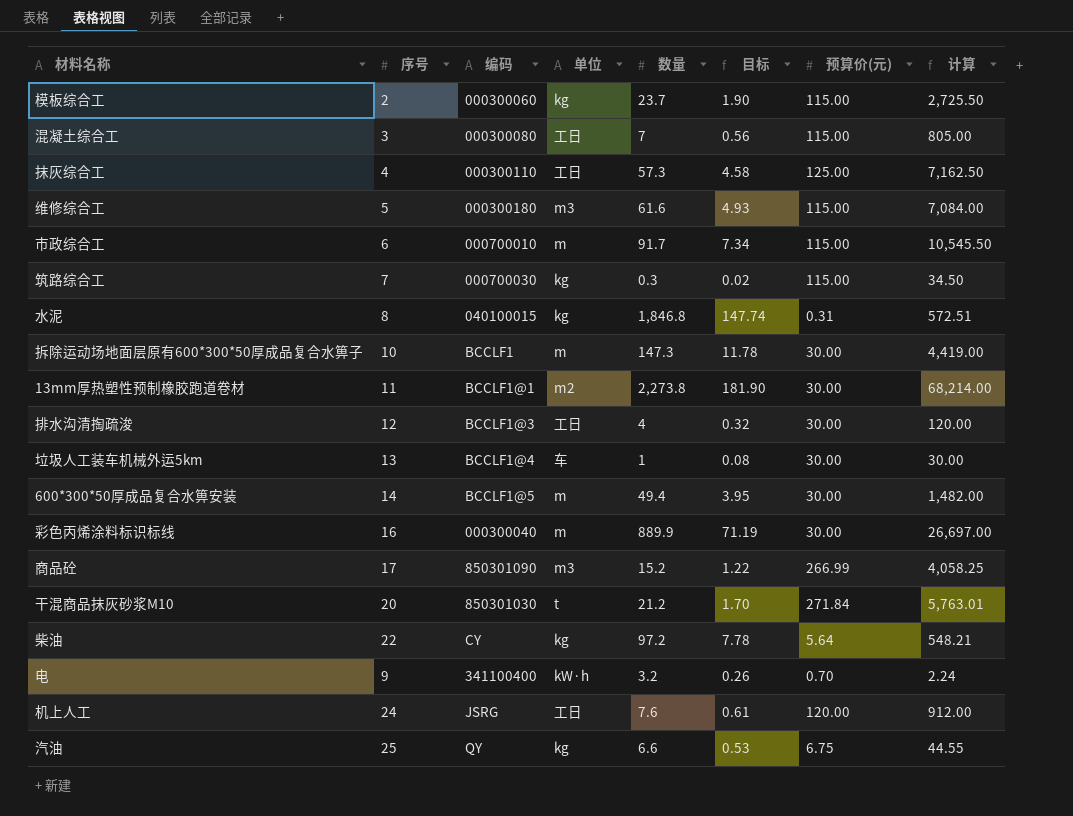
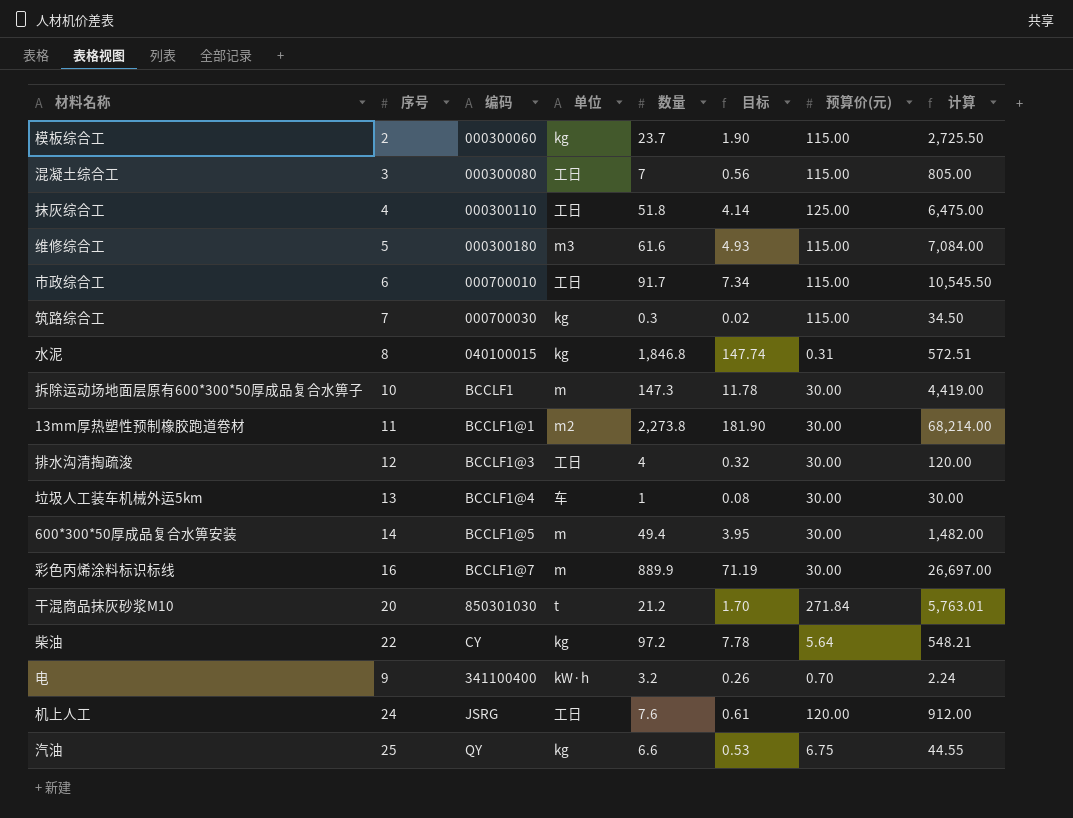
row 商品砼: 17 | 850301090 | m3 | 15.2 | 1.22 | 266.99 | 4,058.25 -> none
抹灰综合工 | 数量: 57.3 -> 51.8
抹灰综合工 | 目标: 4.58 -> 4.14
抹灰综合工 | 计算: 7,162.50 -> 6,475.00
市政综合工 | 单位: m -> 工日
彩色丙烯涂料标识标线 | 编码: 000300040 -> BCCLF1@7

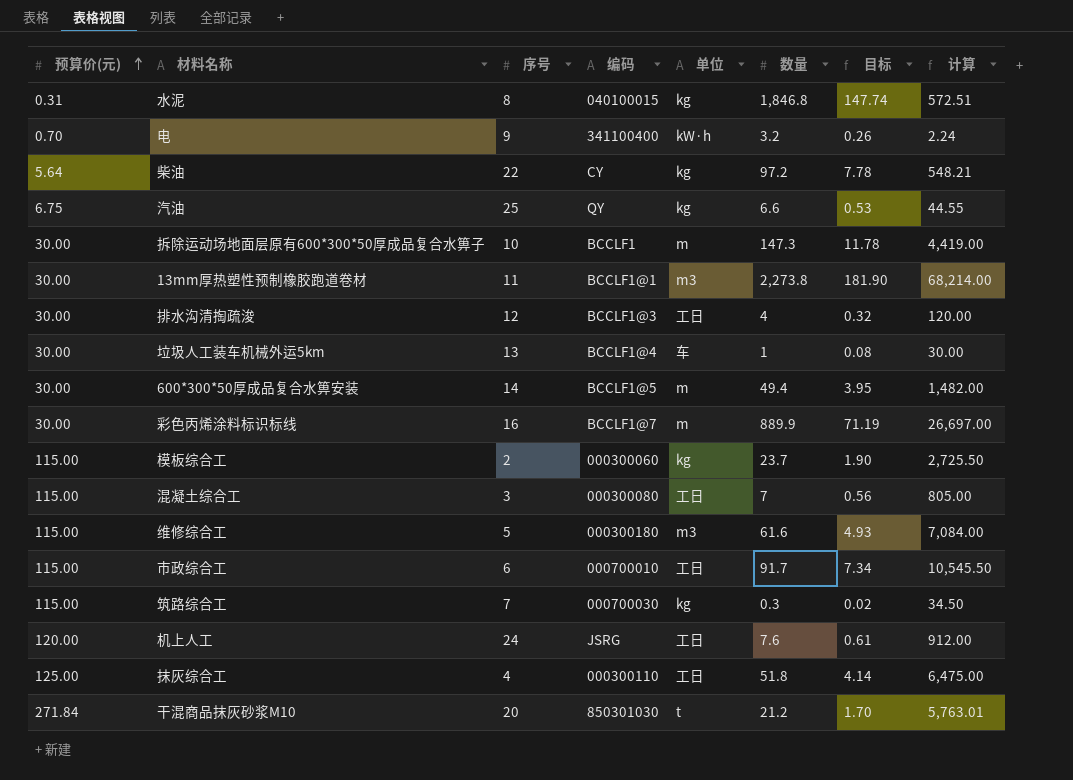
row order: none -> 预算价(元) ascending
column 预算价(元) | position: 7 -> 1
13mm厚热塑性预制橡胶跑道卷材 | 单位: m2 -> m3

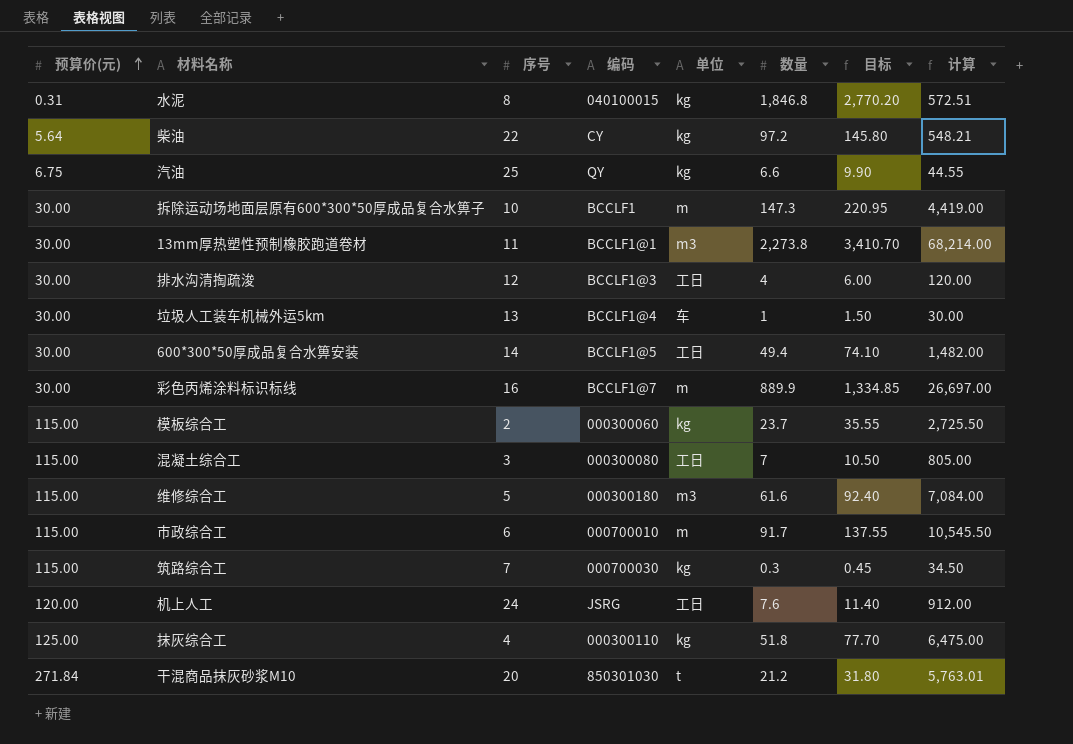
column 目标 | formula: [数量] * 0.08 -> [数量] * 1.5
row 电: 0.70 | 9 | 341100400 | kW·h | 3.2 | 0.26 | 2.24 -> none
600*300*50厚成品复合水箅安装 | 单位: m -> 工日
市政综合工 | 单位: 工日 -> m
抹灰综合工 | 单位: 工日 -> kg

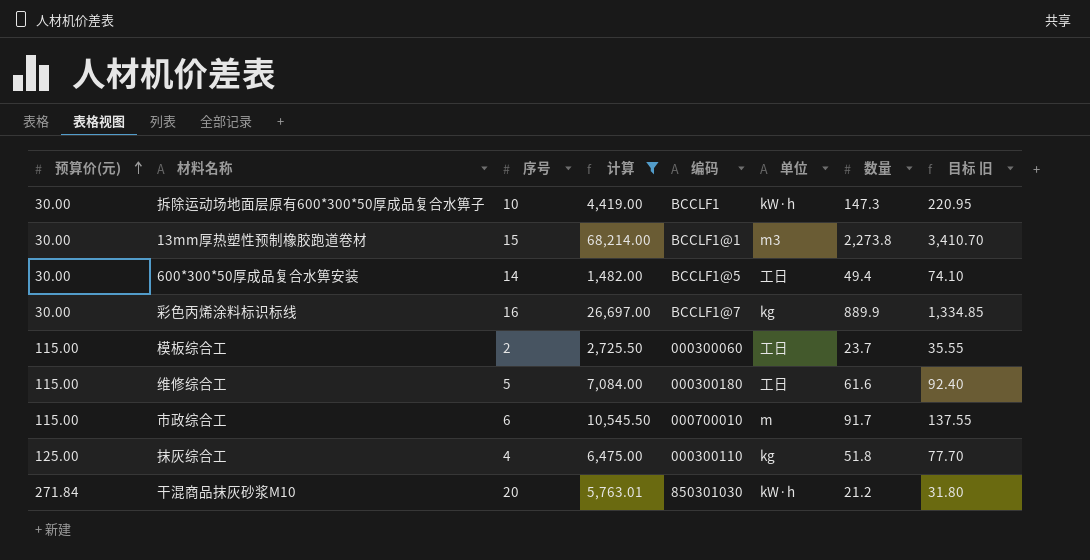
filter: none -> 计算 >= 1,482.00
column 计算 | position: 8 -> 4
column name: 目标 -> 目标 旧
拆除运动场地面层原有600*300*50厚成品复合水箅子 | 单位: m -> kW·h
13mm厚热塑性预制橡胶跑道卷材 | 序号: 11 -> 15
彩色丙烯涂料标识标线 | 单位: m -> kg
模板综合工 | 单位: kg -> 工日
维修综合工 | 单位: m3 -> 工日
干混商品抹灰砂浆M10 | 单位: t -> kW·h

